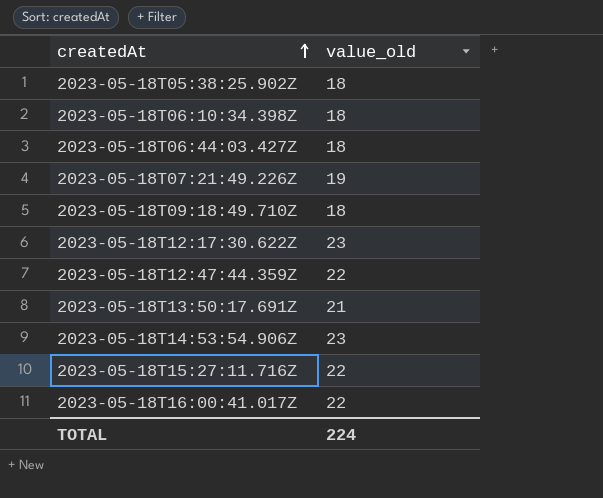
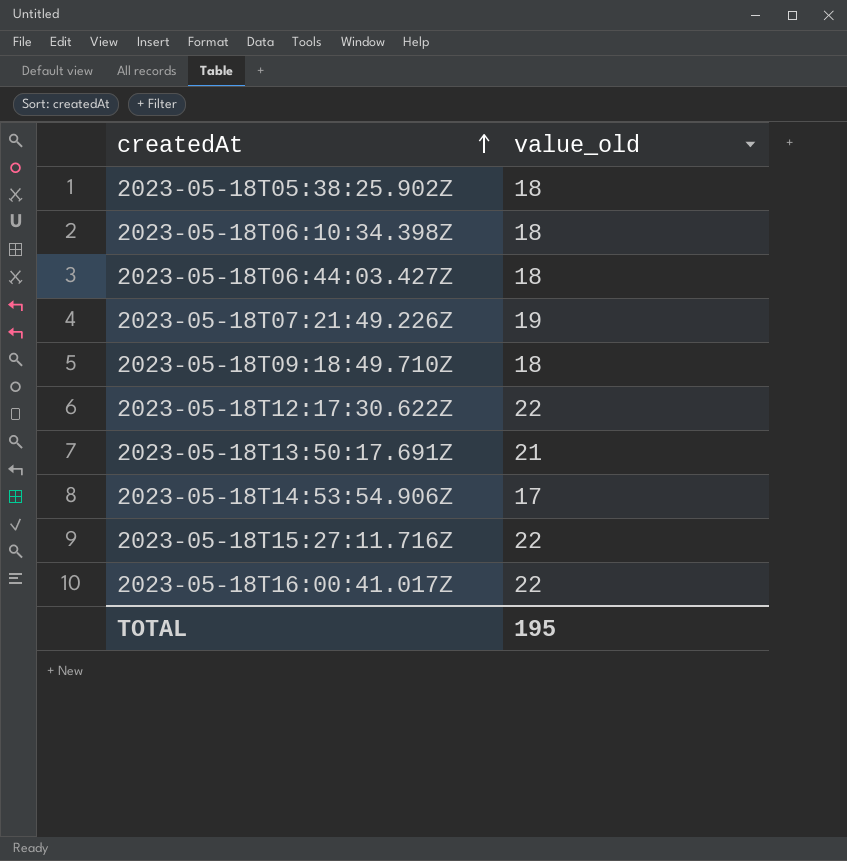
row 2023-05-18T12:47:44.359Z: 22 -> none
2023-05-18T12:17:30.622Z | value_old: 23 -> 22
2023-05-18T14:53:54.906Z | value_old: 23 -> 17
TOTAL | value_old: 224 -> 195

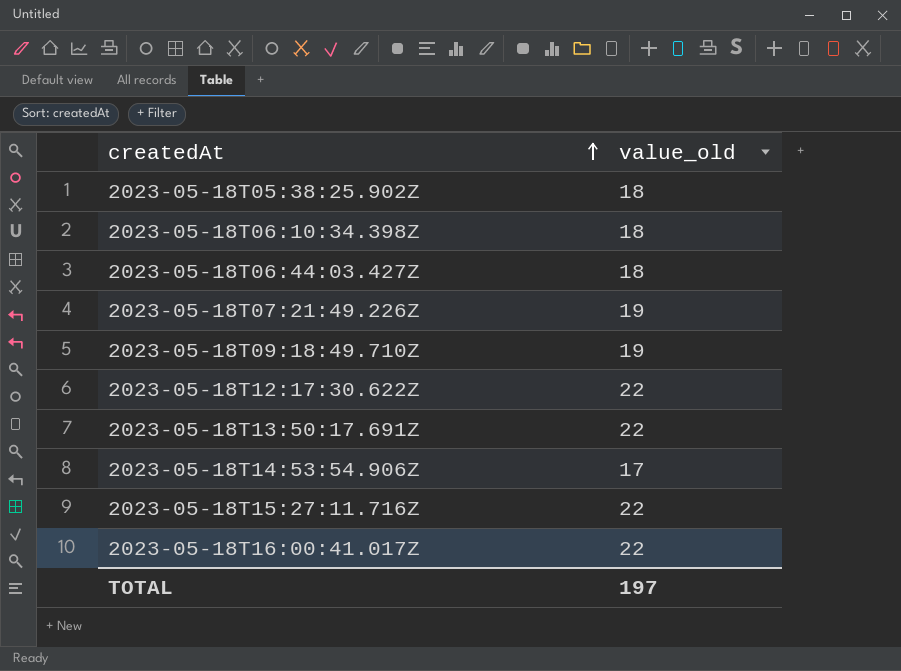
2023-05-18T09:18:49.710Z | value_old: 18 -> 19
2023-05-18T13:50:17.691Z | value_old: 21 -> 22
TOTAL | value_old: 195 -> 197

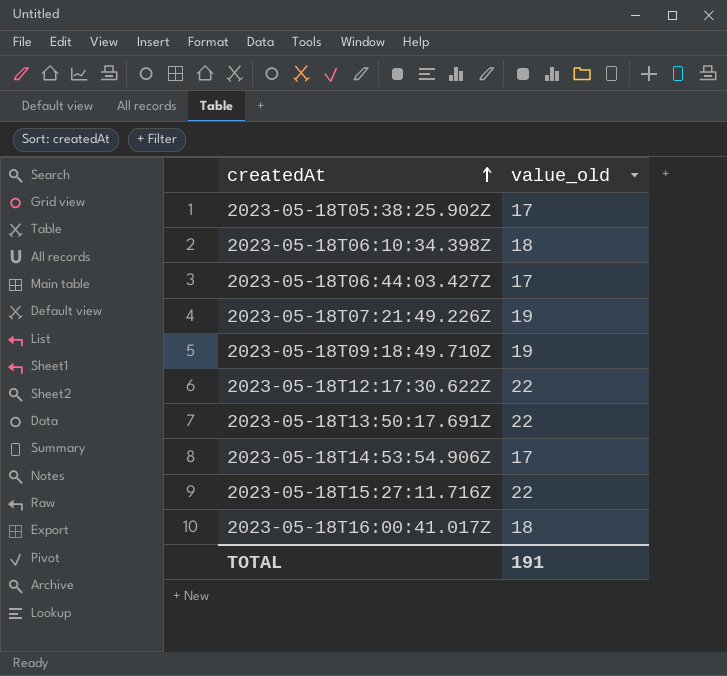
2023-05-18T05:38:25.902Z | value_old: 18 -> 17
2023-05-18T06:44:03.427Z | value_old: 18 -> 17
2023-05-18T16:00:41.017Z | value_old: 22 -> 18
TOTAL | value_old: 197 -> 191

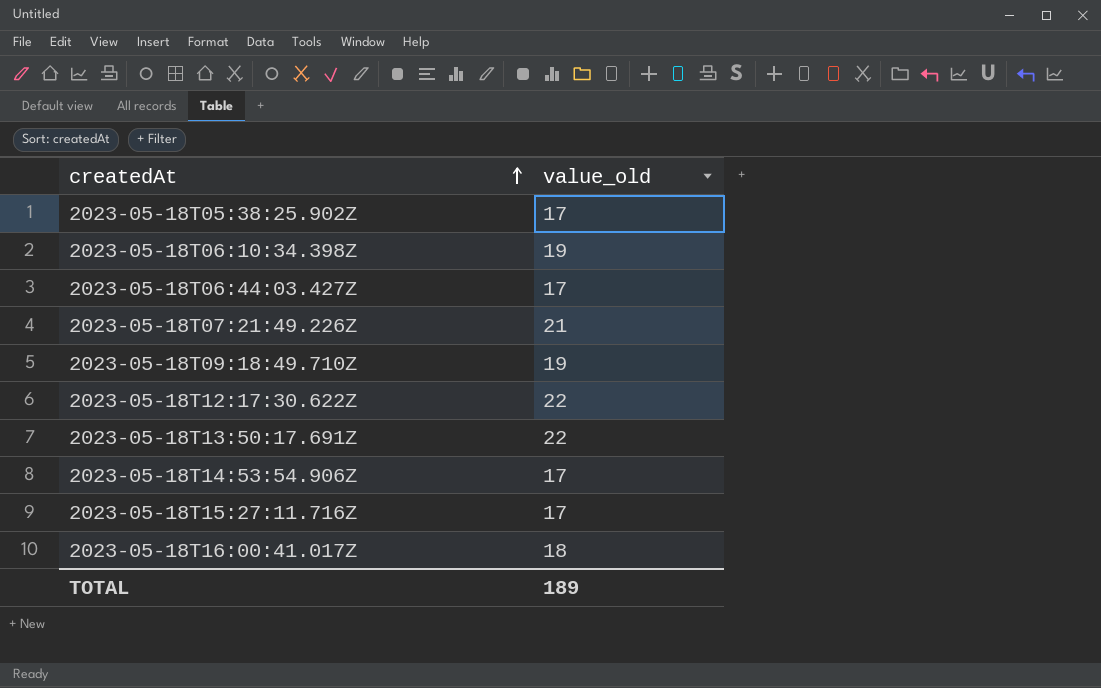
2023-05-18T06:10:34.398Z | value_old: 18 -> 19
2023-05-18T07:21:49.226Z | value_old: 19 -> 21
2023-05-18T15:27:11.716Z | value_old: 22 -> 17
TOTAL | value_old: 191 -> 189

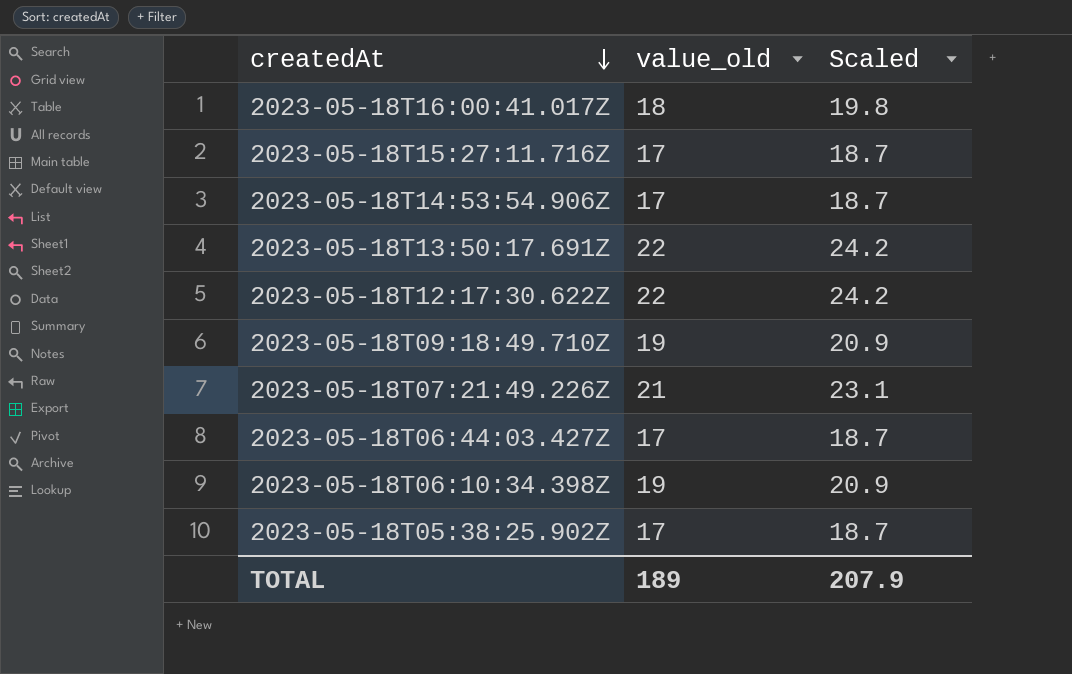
row order: createdAt ascending -> createdAt descending
column Scaled | formula: none -> [value_old] * 1.1

